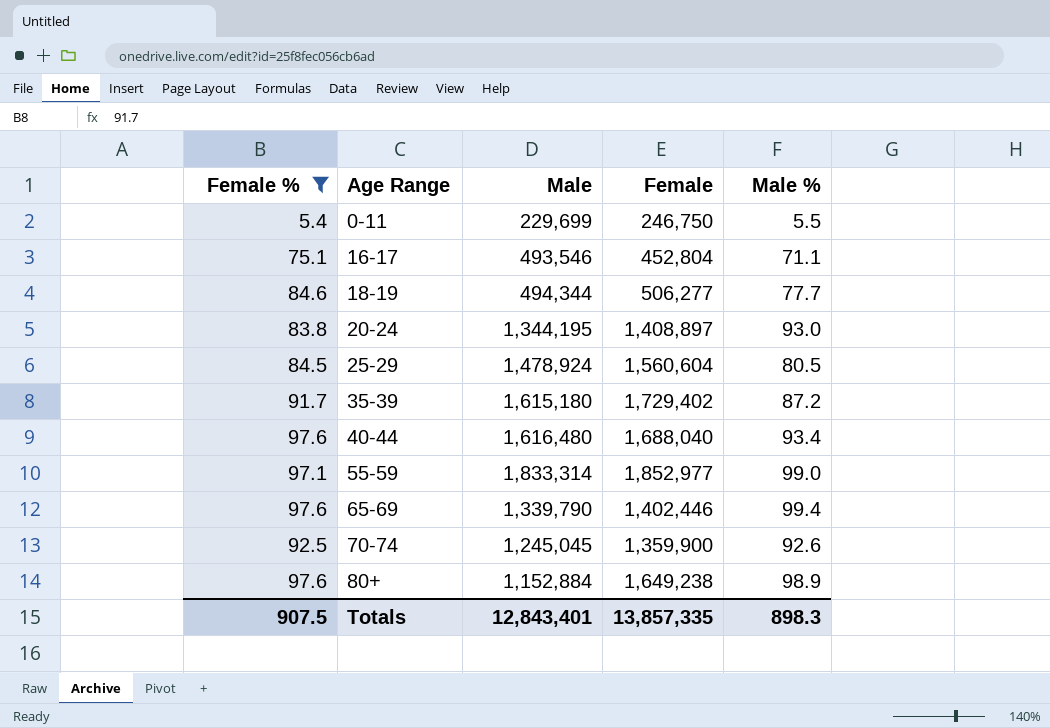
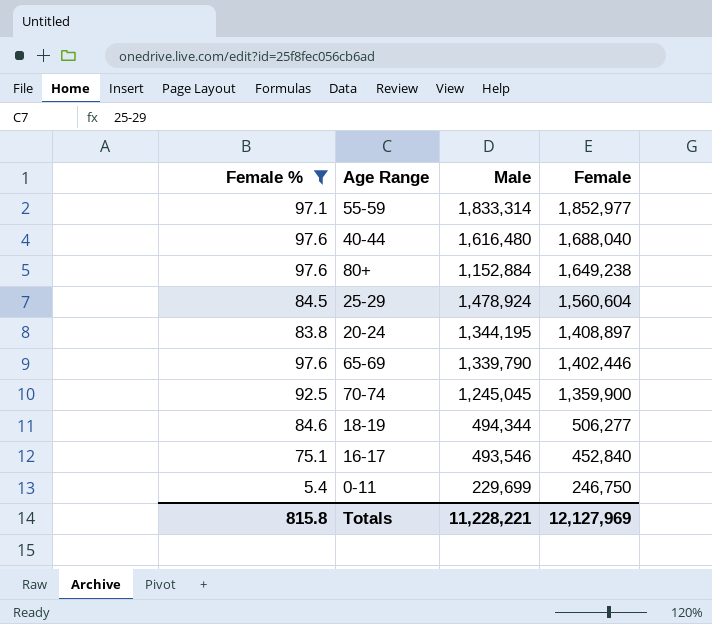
row order: Age Range ascending -> Female descending
column Male % | position: 5 -> none
row 35-39: 91.7 | 1,615,180 | 1,729,402 | 87.2 -> none
16-17 | Female: 452,804 -> 452,840
Totals | Female %: 907.5 -> 815.8
Totals | Male: 12,843,401 -> 11,228,221
Totals | Female: 13,857,335 -> 12,127,969

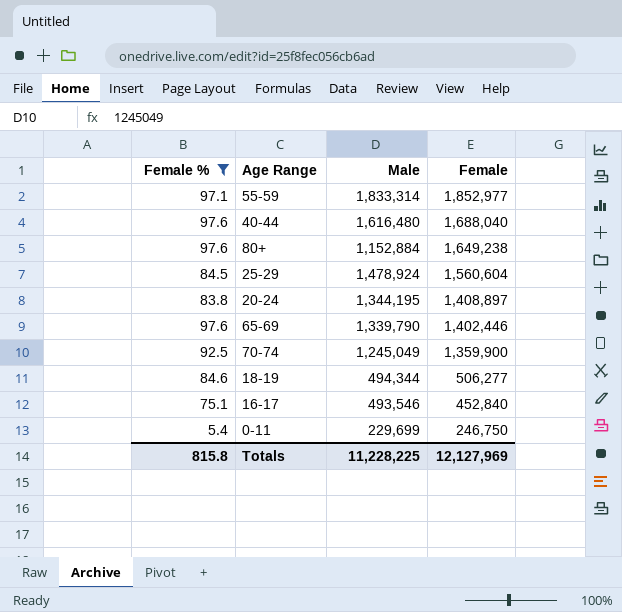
70-74 | Male: 1,245,045 -> 1,245,049
Totals | Male: 11,228,221 -> 11,228,225

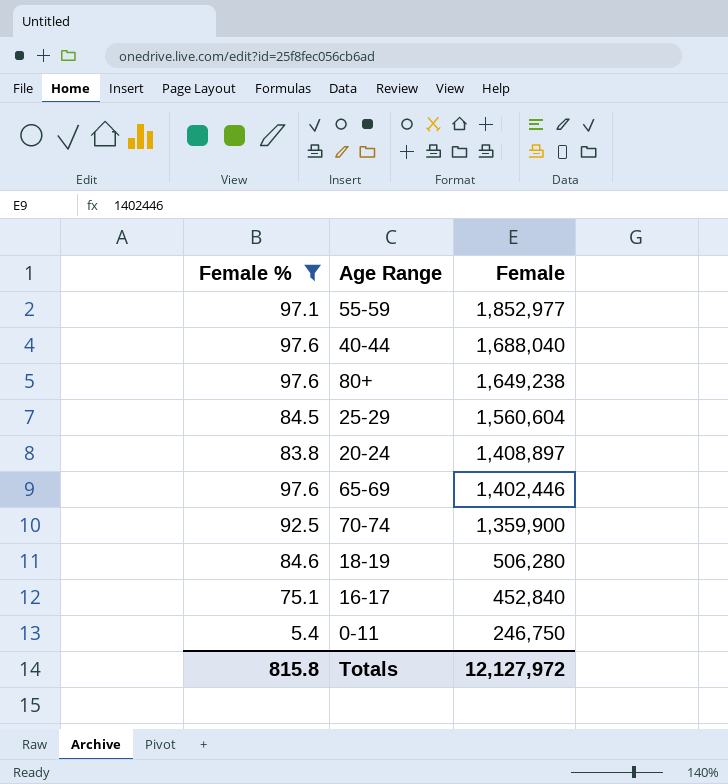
column Male | position: 3 -> none
18-19 | Female: 506,277 -> 506,280
Totals | Female: 12,127,969 -> 12,127,972

